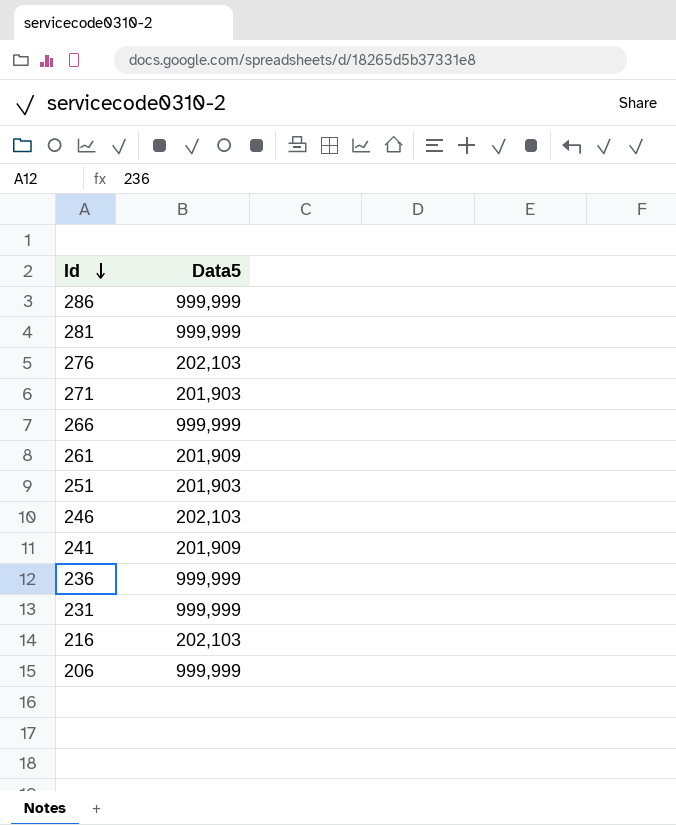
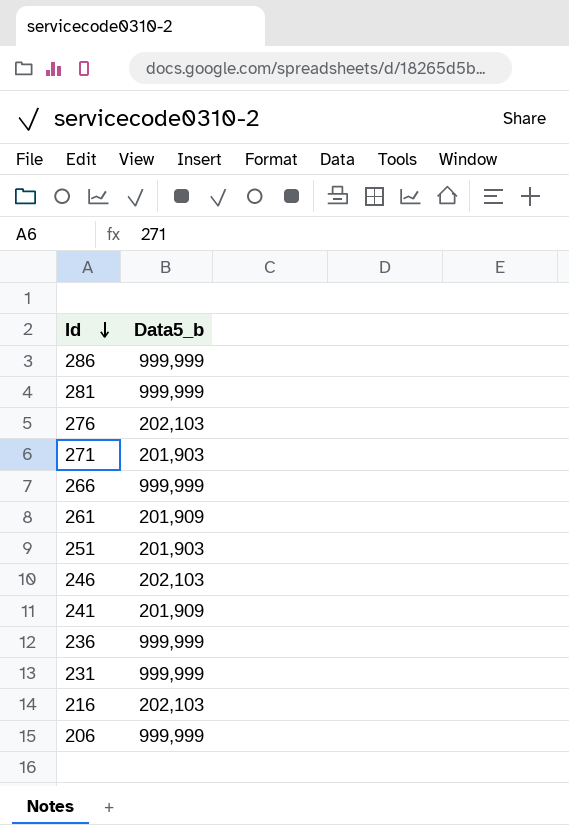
column name: Data5 -> Data5_b

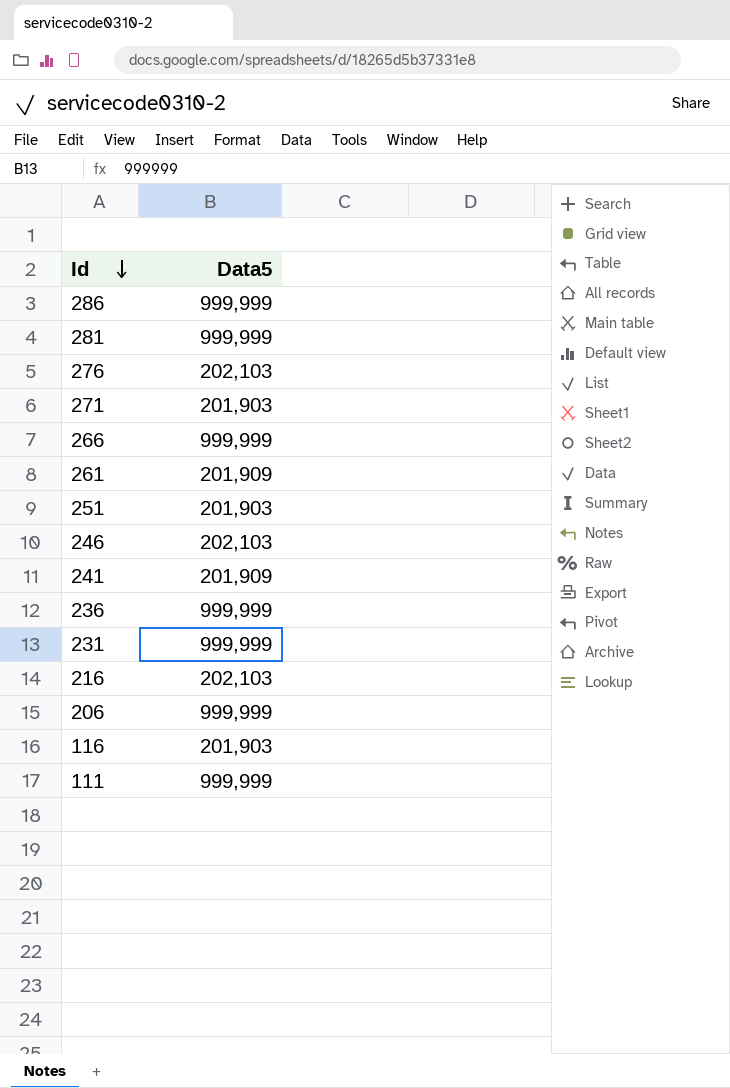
column name: Data5_b -> Data5
row 116: none -> 201,903
row 111: none -> 999,999

